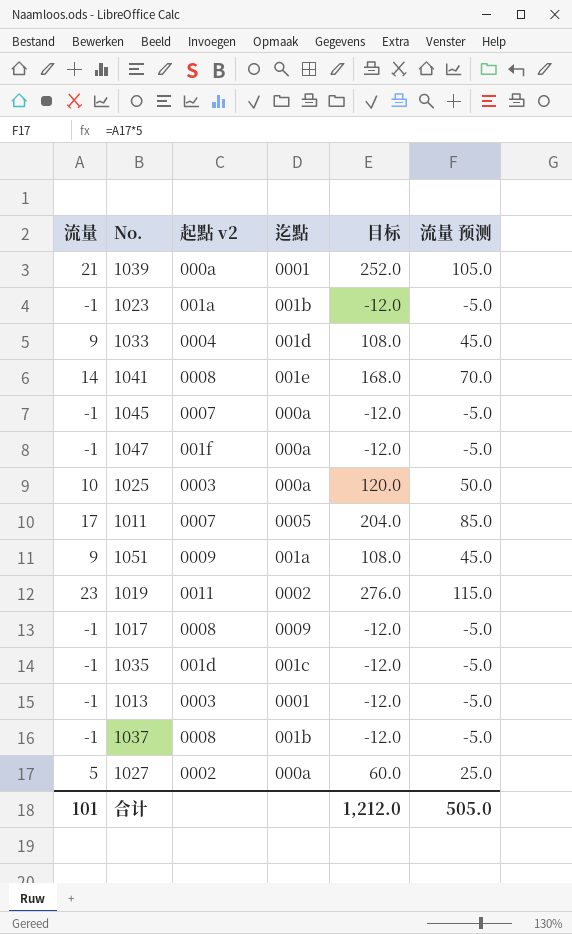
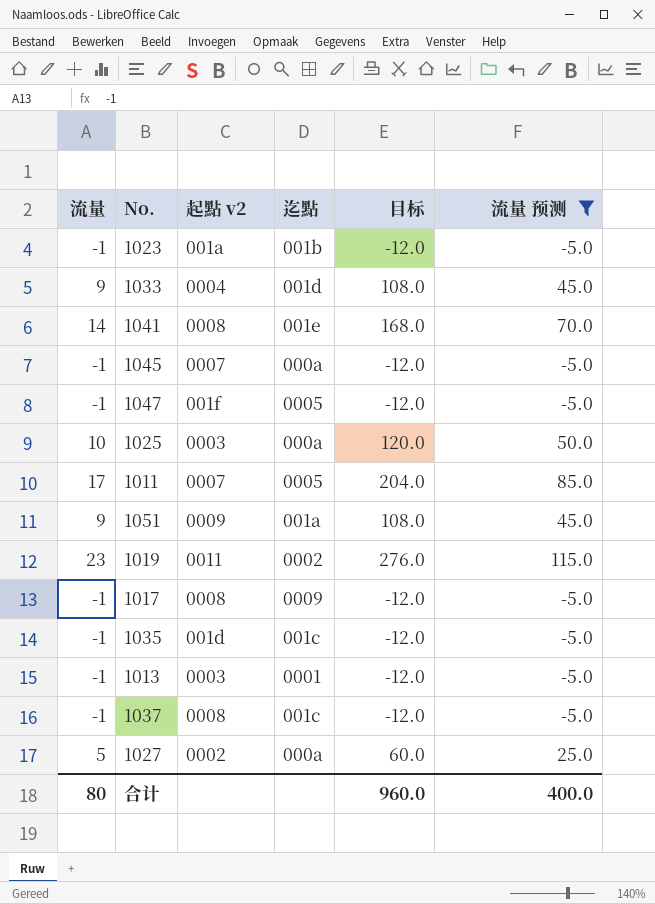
filter: none -> 流量 预测 != 105.0
1047 | 迄點: 000a -> 0005
1037 | 迄點: 001b -> 001c
合计 | 流量: 101 -> 80
合计 | 目标: 1,212.0 -> 960.0
合计 | 流量 预测: 505.0 -> 400.0

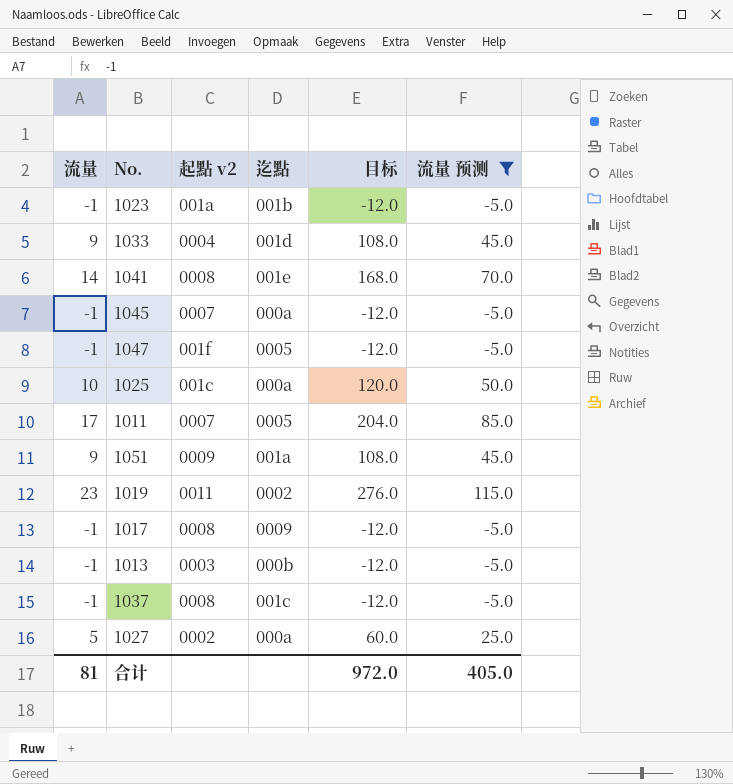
row 1035: -1 | 001d | 001c | -12.0 | -5.0 -> none
1025 | 起點 v2: 0003 -> 001c
1013 | 迄點: 0001 -> 000b
合计 | 流量: 80 -> 81
合计 | 目标: 960.0 -> 972.0
合计 | 流量 预测: 400.0 -> 405.0

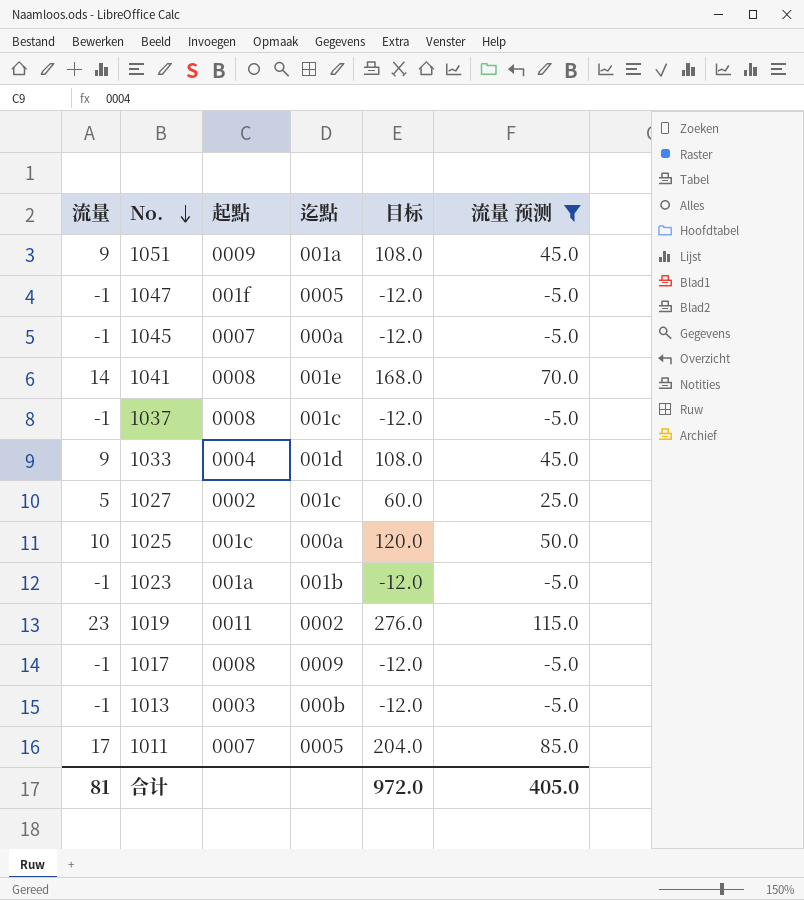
row order: none -> No. descending
column name: 起點 v2 -> 起點
1027 | 迄點: 000a -> 001c

